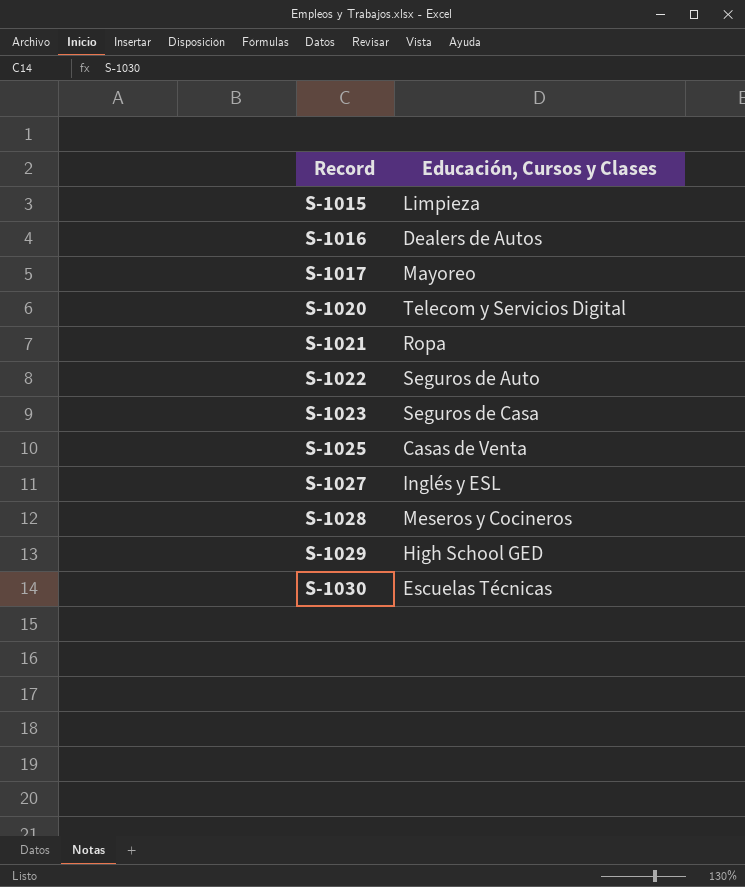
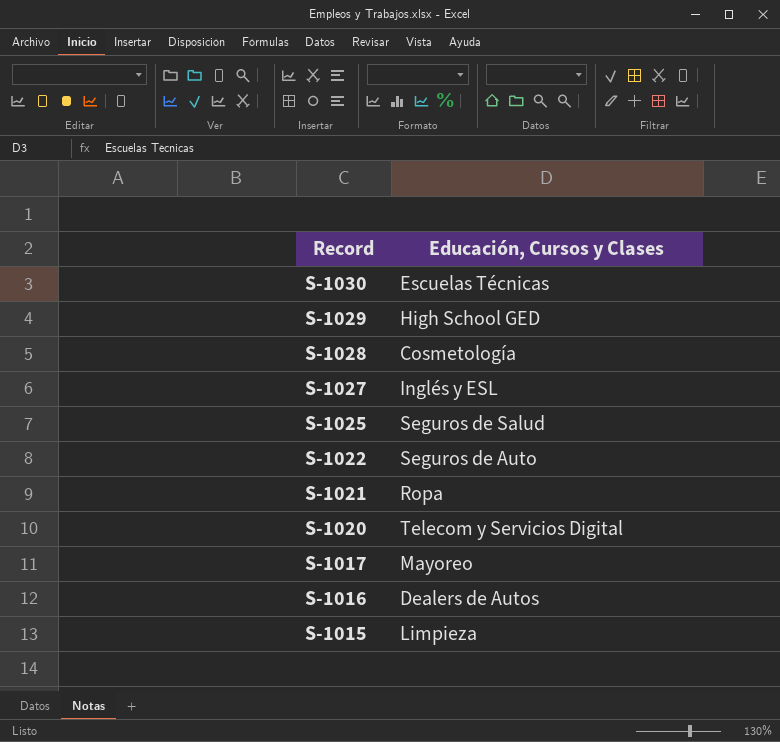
row order: Record ascending -> Record descending
row S-1023: Seguros de Casa -> none
S-1028 | Educación, Cursos y Clases: Meseros y Cocineros -> Cosmetología
S-1025 | Educación, Cursos y Clases: Casas de Venta -> Seguros de Salud

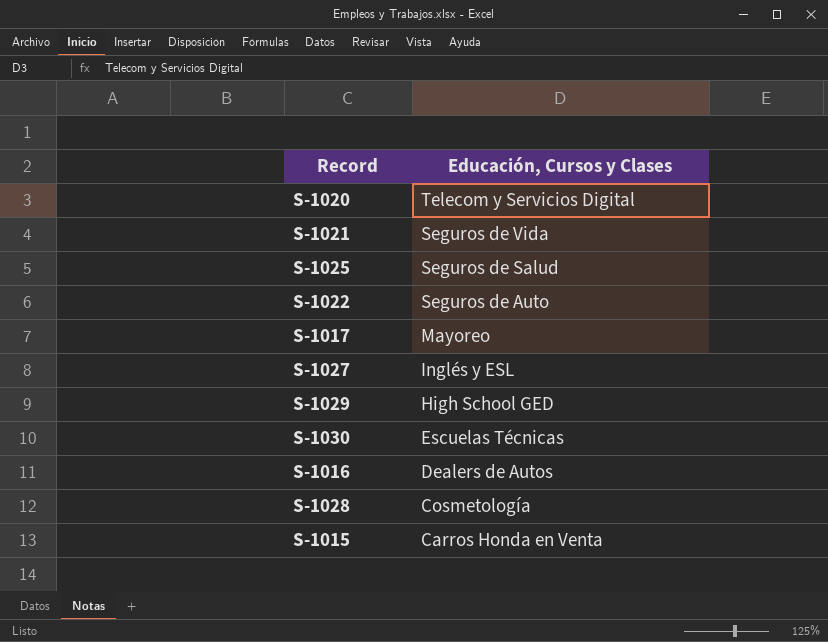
row order: Record descending -> Educación, Cursos y Clases descending
S-1021 | Educación, Cursos y Clases: Ropa -> Seguros de Vida
S-1015 | Educación, Cursos y Clases: Limpieza -> Carros Honda en Venta

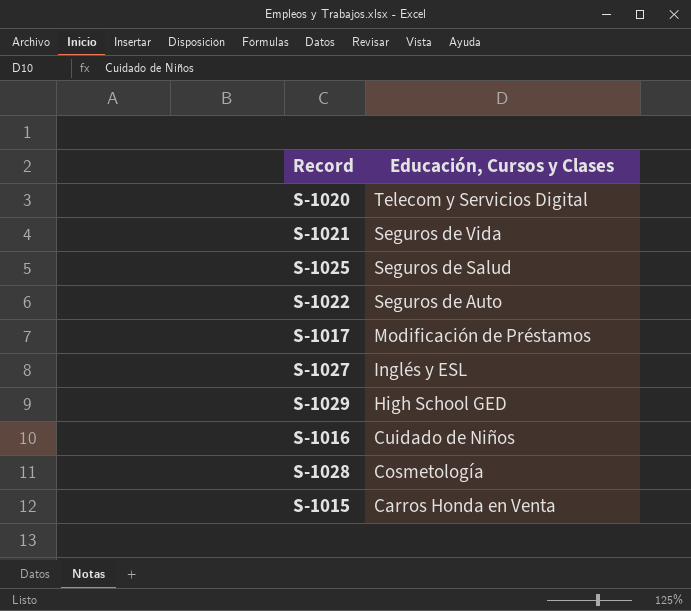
row S-1030: Escuelas Técnicas -> none
S-1017 | Educación, Cursos y Clases: Mayoreo -> Modificación de Préstamos
S-1016 | Educación, Cursos y Clases: Dealers de Autos -> Cuidado de Niños

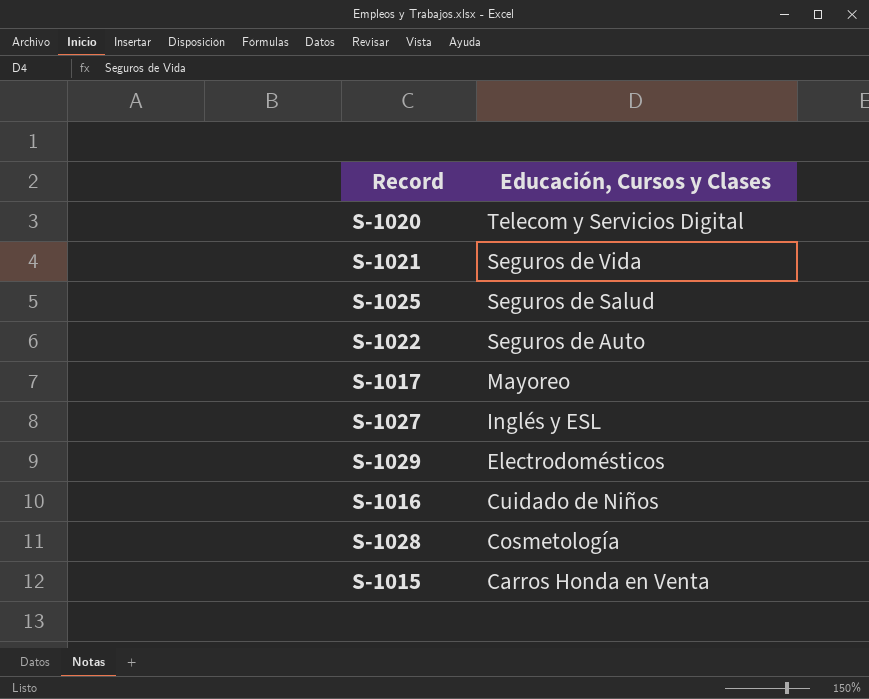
S-1017 | Educación, Cursos y Clases: Modificación de Préstamos -> Mayoreo
S-1029 | Educación, Cursos y Clases: High School GED -> Electrodomésticos

